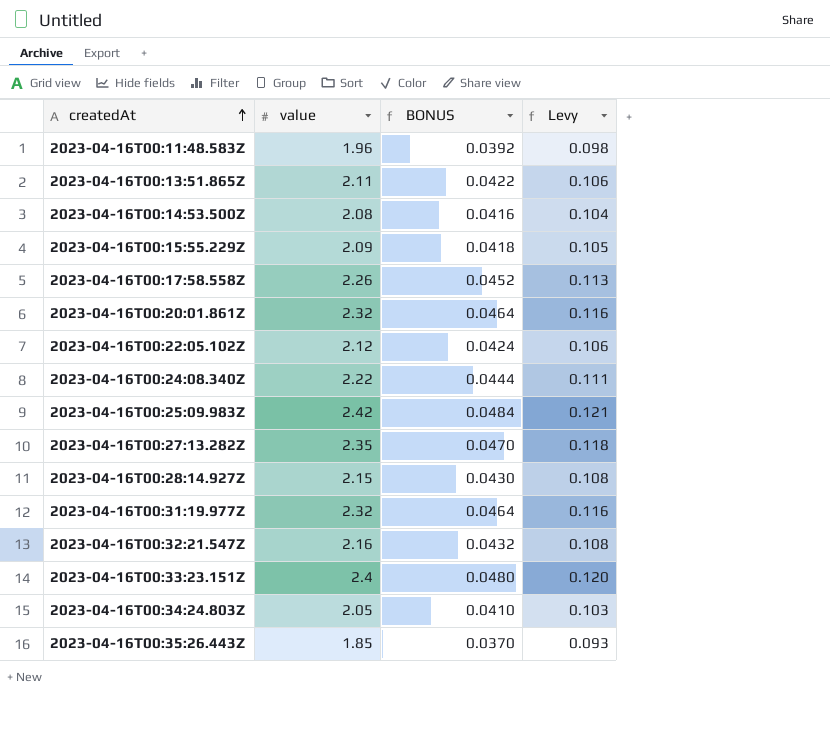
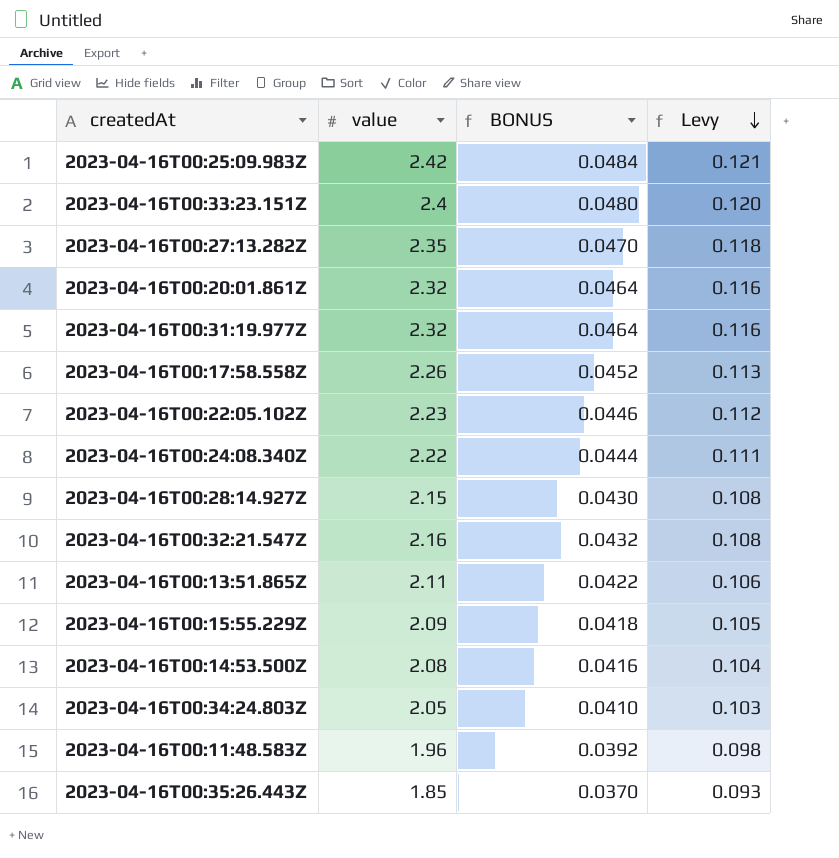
row order: createdAt ascending -> Levy descending
2023-04-16T00:22:05.102Z | value: 2.12 -> 2.23
2023-04-16T00:22:05.102Z | BONUS: 0.0424 -> 0.0446
2023-04-16T00:22:05.102Z | Levy: 0.106 -> 0.112

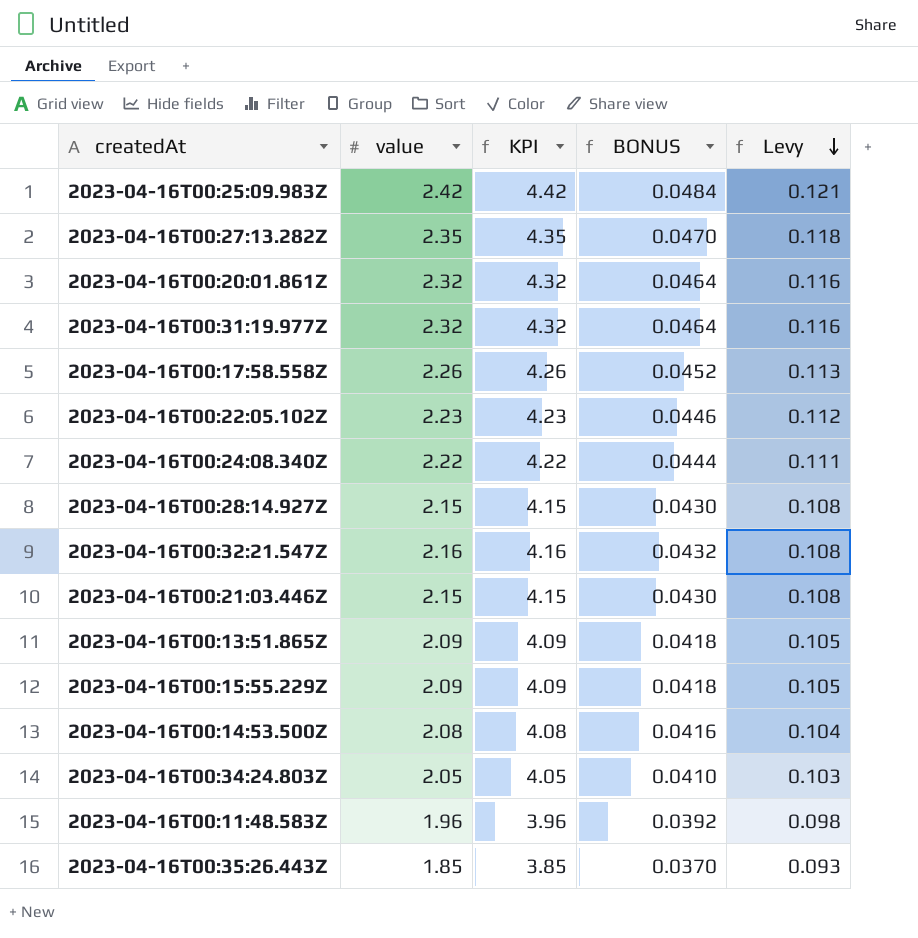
column KPI | formula: none -> [value] + 2
row 2023-04-16T00:33:23.151Z: 2.4 | 0.0480 | 0.120 -> none
row 2023-04-16T00:21:03.446Z: none -> 2.15 | 4.15 | 0.0430 | 0.108
2023-04-16T00:13:51.865Z | value: 2.11 -> 2.09
2023-04-16T00:13:51.865Z | BONUS: 0.0422 -> 0.0418
2023-04-16T00:13:51.865Z | Levy: 0.106 -> 0.105

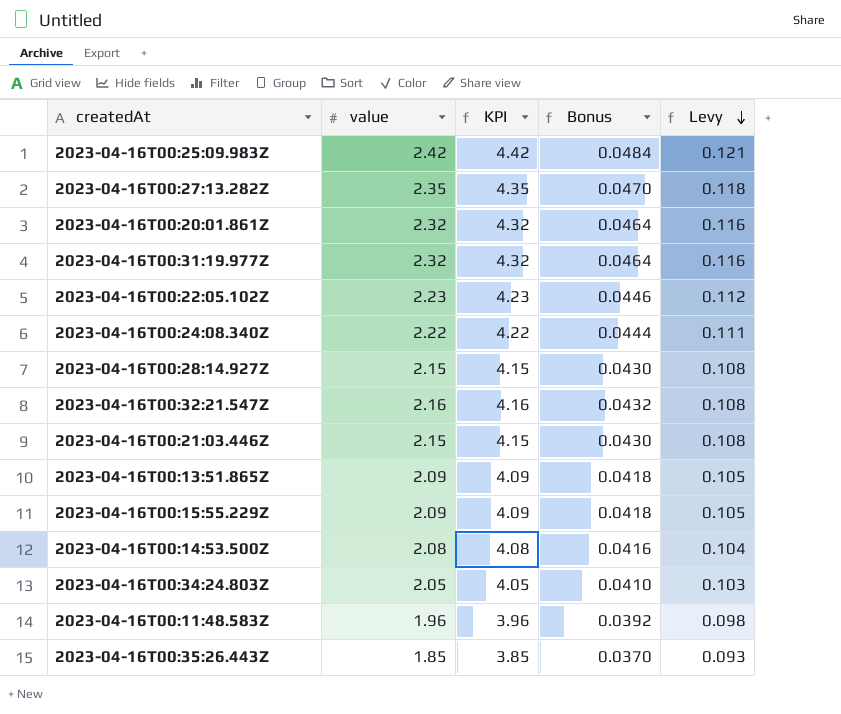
column name: BONUS -> Bonus
row 2023-04-16T00:17:58.558Z: 2.26 | 4.26 | 0.0452 | 0.113 -> none

